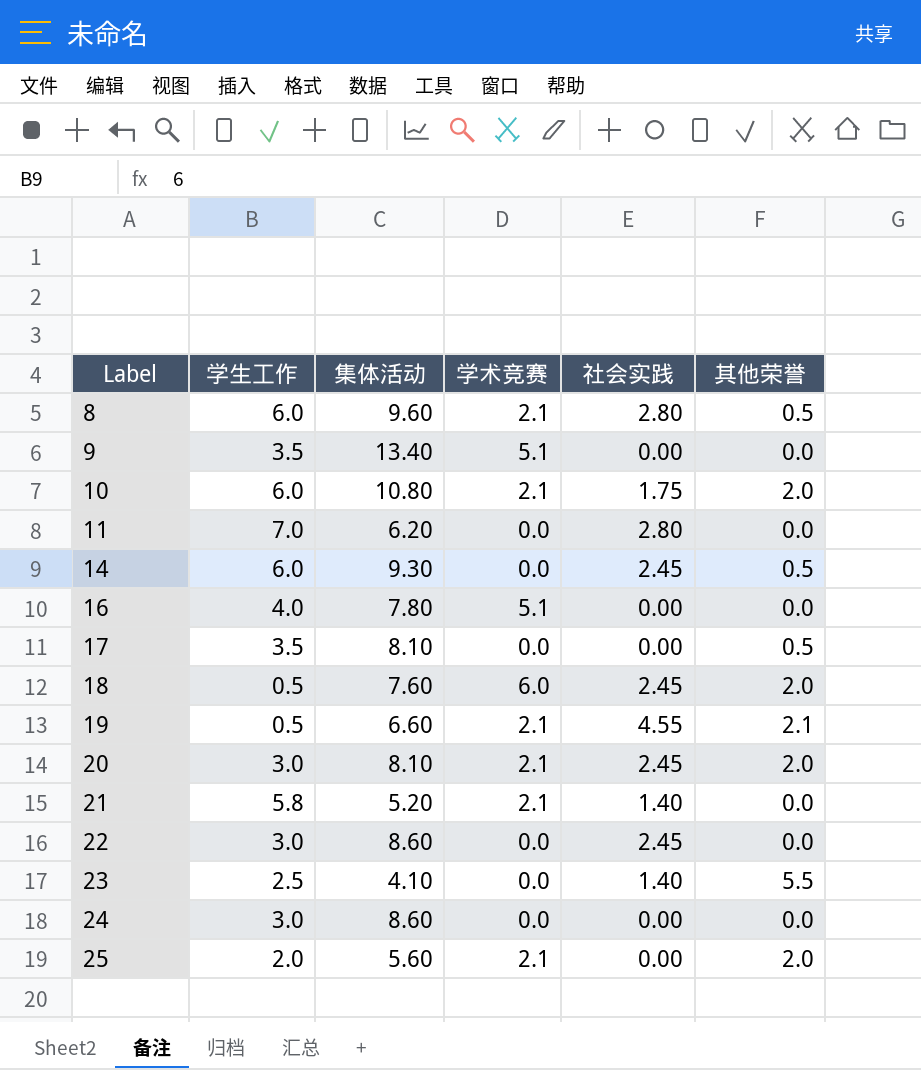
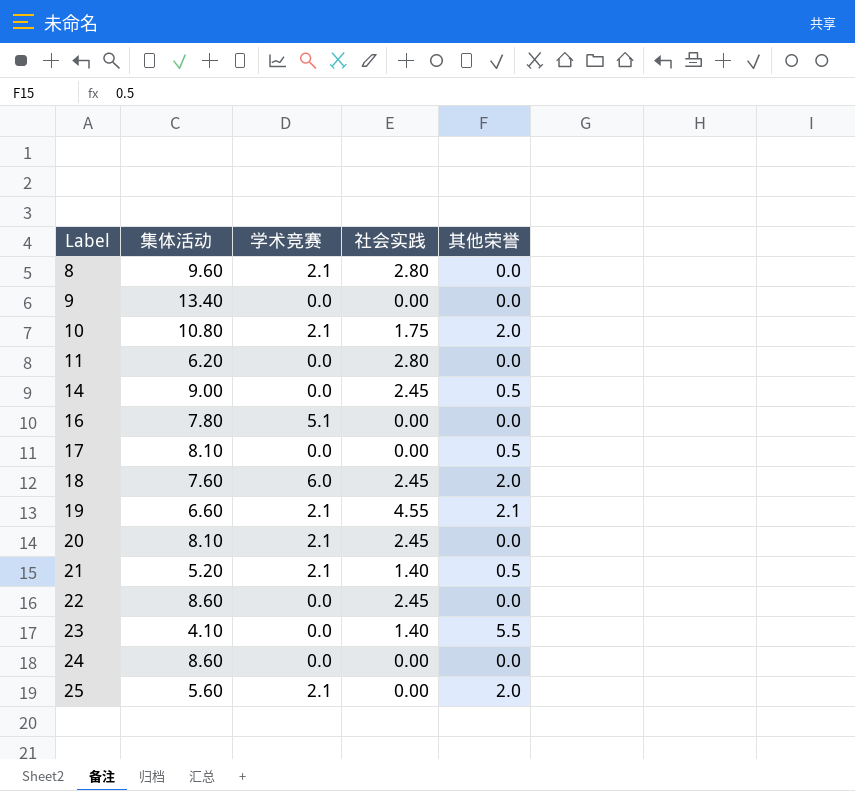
column 学生工作 | position: 2 -> none
8 | 其他荣誉: 0.5 -> 0.0
9 | 学术竞赛: 5.1 -> 0.0
14 | 集体活动: 9.30 -> 9.00
20 | 其他荣誉: 2.0 -> 0.0
21 | 其他荣誉: 0.0 -> 0.5

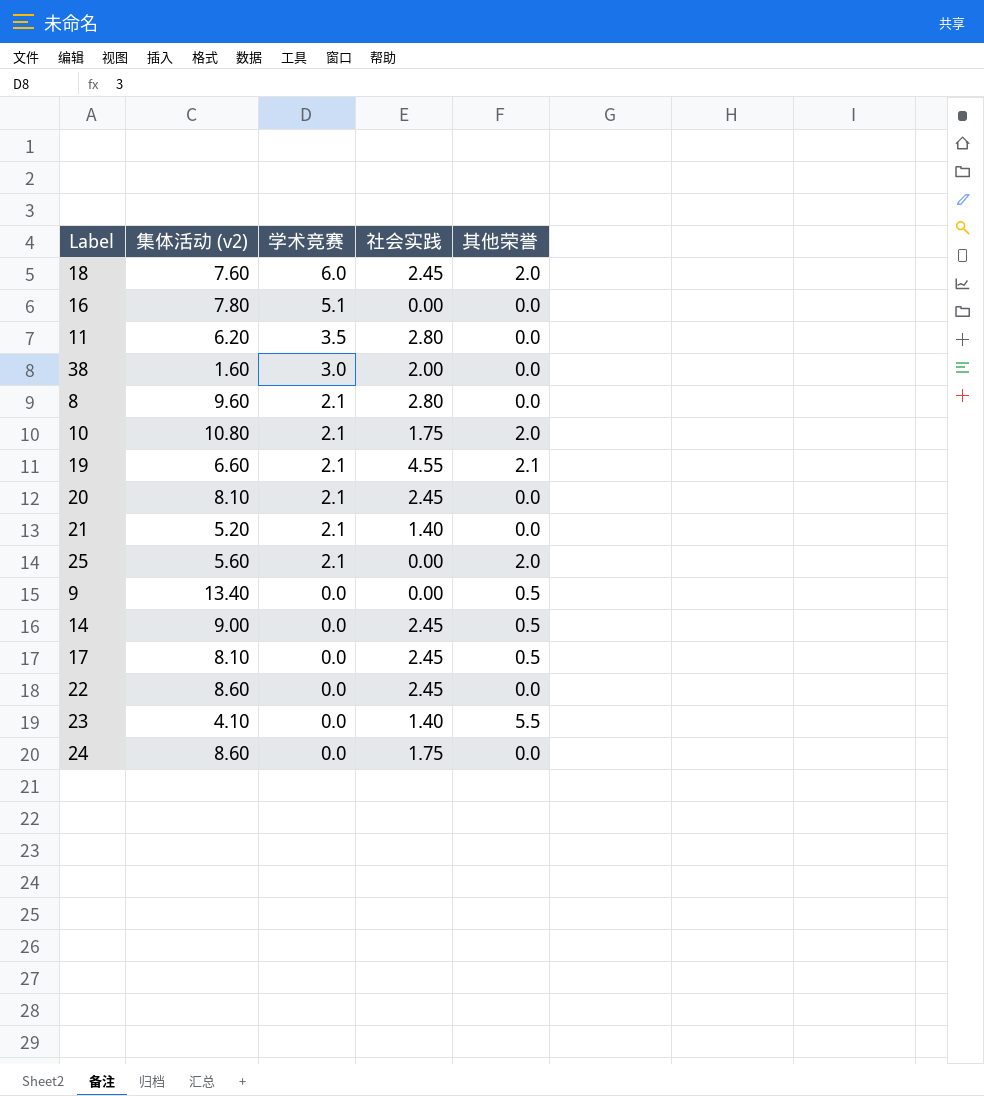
row order: Label ascending -> 学术竞赛 descending
column name: 集体活动 -> 集体活动 (v2)
11 | 学术竞赛: 0.0 -> 3.5
row 38: none -> 1.60 | 3.0 | 2.00 | 0.0
21 | 其他荣誉: 0.5 -> 0.0
9 | 其他荣誉: 0.0 -> 0.5
17 | 社会实践: 0.00 -> 2.45
24 | 社会实践: 0.00 -> 1.75

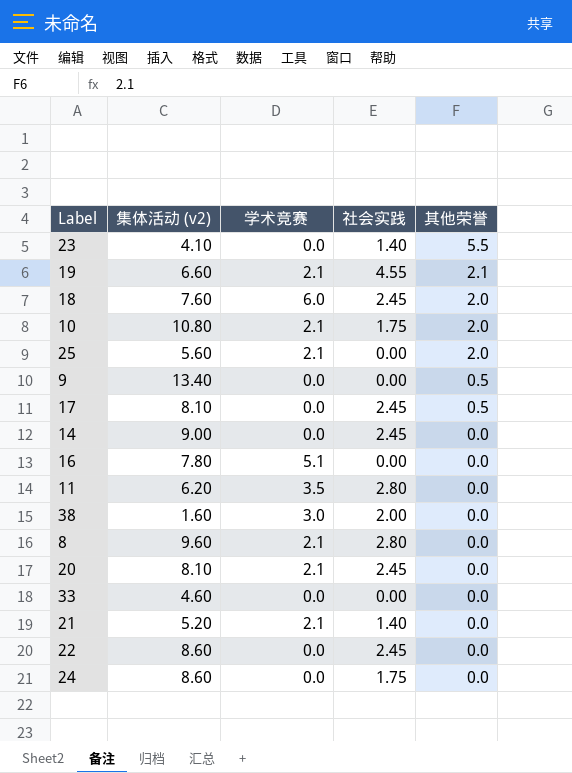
row order: 学术竞赛 descending -> 其他荣誉 descending
14 | 其他荣誉: 0.5 -> 0.0
row 33: none -> 4.60 | 0.0 | 0.00 | 0.0

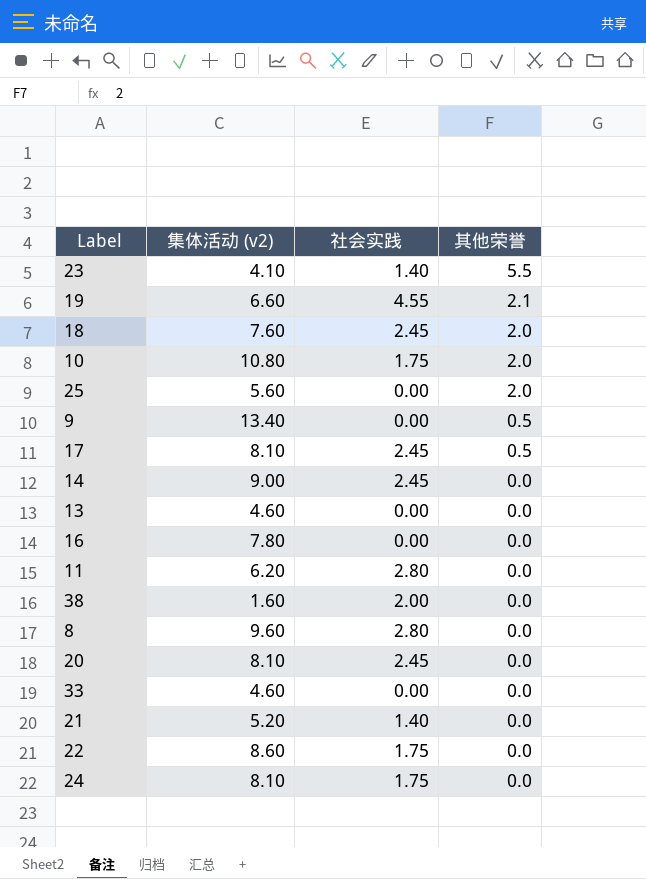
column 学术竞赛 | position: 3 -> none
row 13: none -> 4.60 | 0.00 | 0.0
22 | 社会实践: 2.45 -> 1.75
24 | 集体活动 (v2): 8.60 -> 8.10

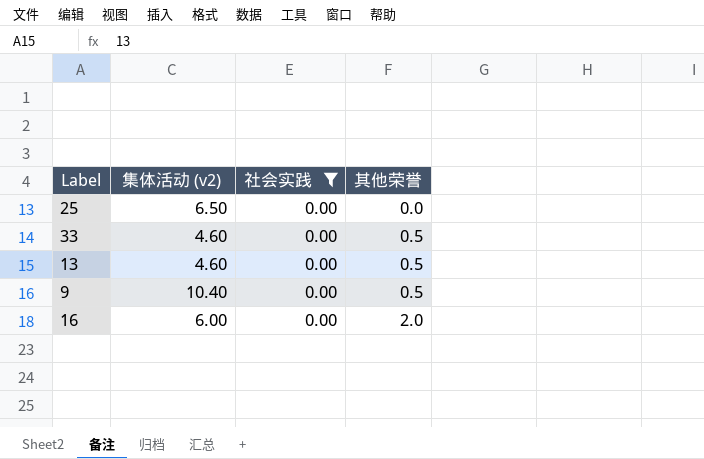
filter: none -> 社会实践 = 0.00
row order: 其他荣誉 descending -> 其他荣誉 ascending
25 | 集体活动 (v2): 5.60 -> 6.50
25 | 其他荣誉: 2.0 -> 0.0
33 | 其他荣誉: 0.0 -> 0.5
13 | 其他荣誉: 0.0 -> 0.5
9 | 集体活动 (v2): 13.40 -> 10.40
16 | 集体活动 (v2): 7.80 -> 6.00
16 | 其他荣誉: 0.0 -> 2.0

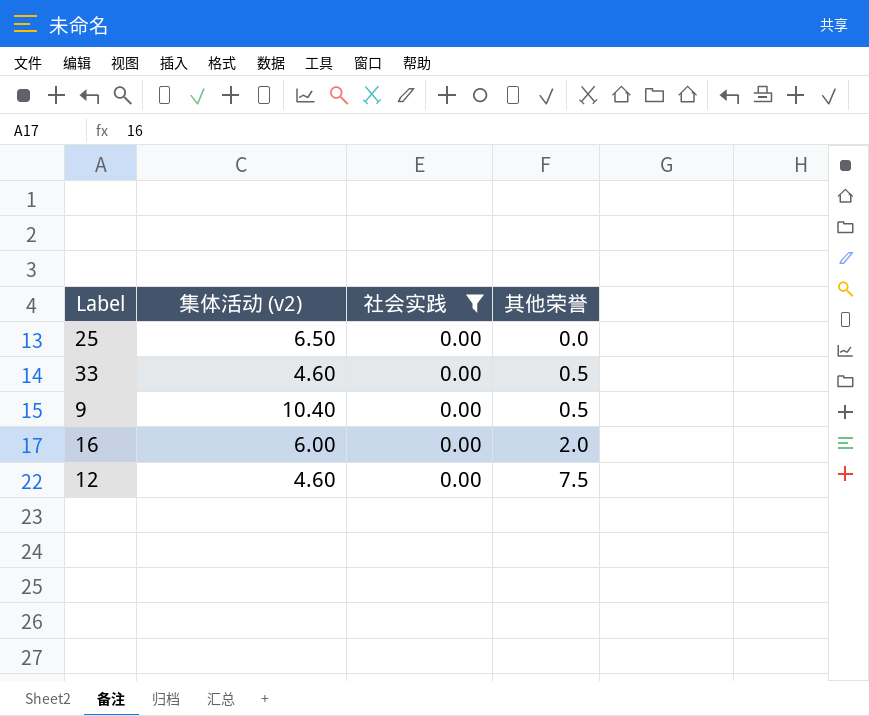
row 13: 4.60 | 0.00 | 0.5 -> none
row 12: none -> 4.60 | 0.00 | 7.5

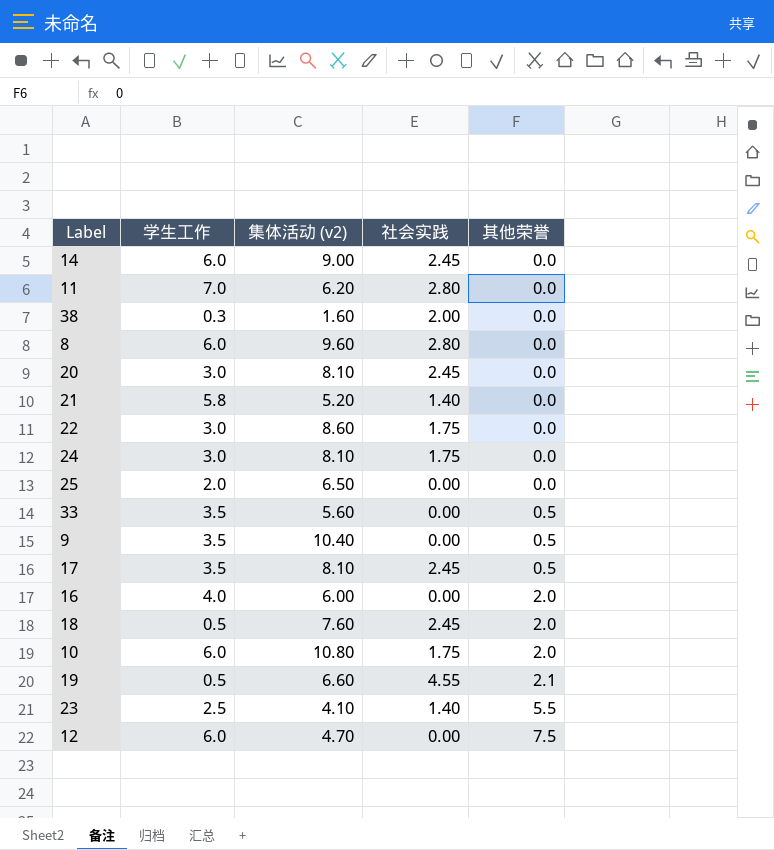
filter: 社会实践 = 0.00 -> none
column 学生工作 | position: none -> 2
33 | 集体活动 (v2): 4.60 -> 5.60
12 | 集体活动 (v2): 4.60 -> 4.70

